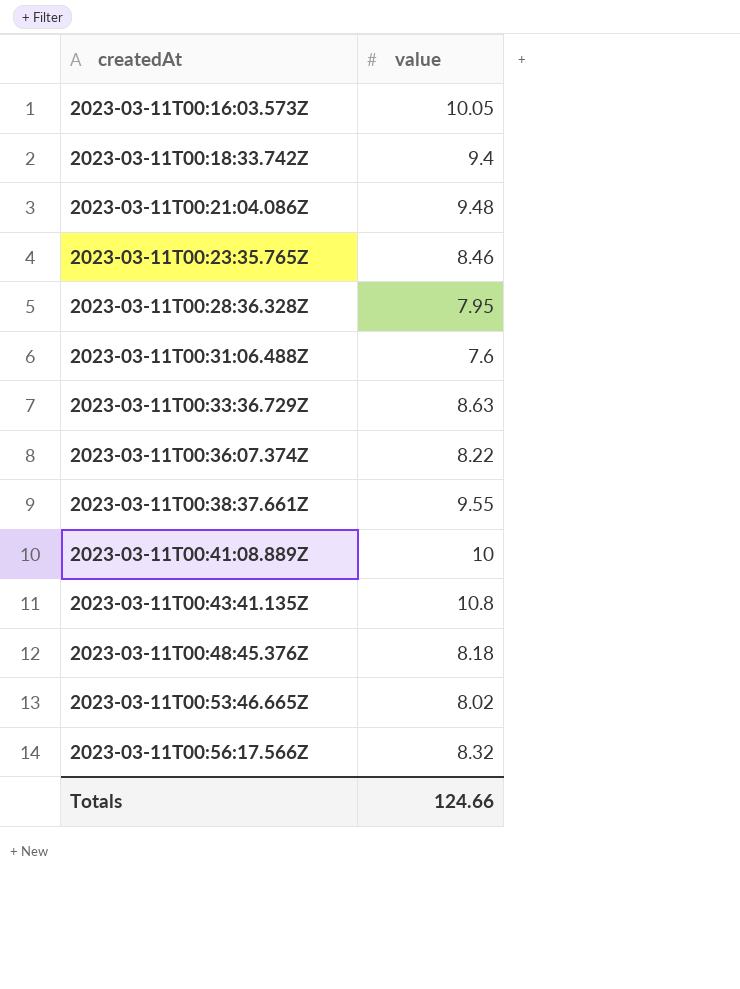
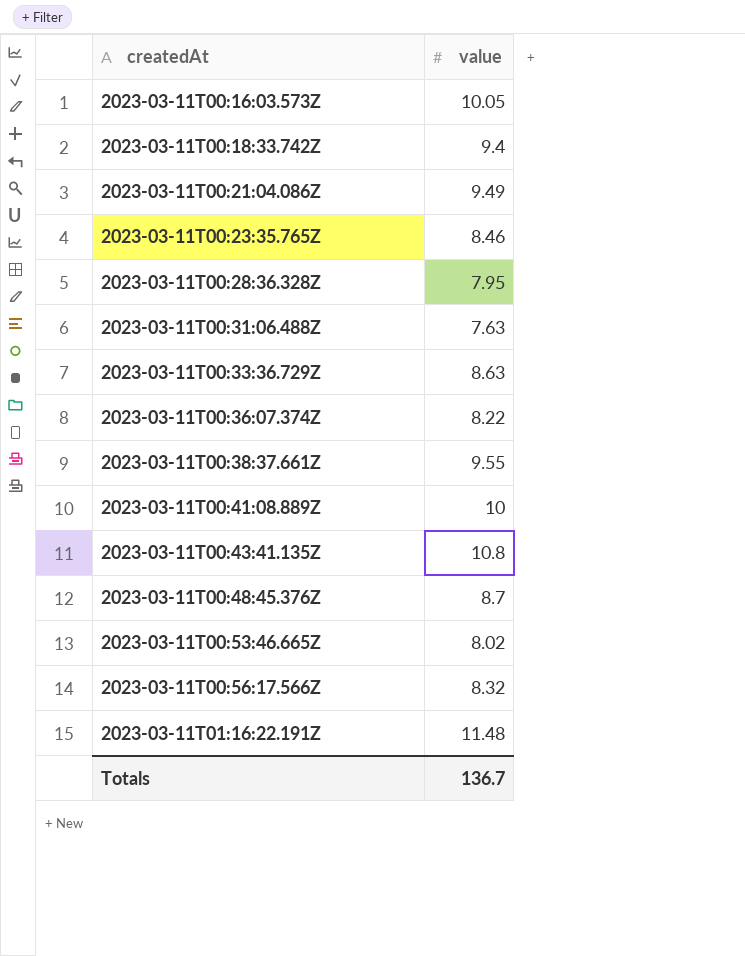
2023-03-11T00:21:04.086Z | value: 9.48 -> 9.49
2023-03-11T00:31:06.488Z | value: 7.6 -> 7.63
2023-03-11T00:48:45.376Z | value: 8.18 -> 8.7
row 2023-03-11T01:16:22.191Z: none -> 11.48
Totals | value: 124.66 -> 136.7

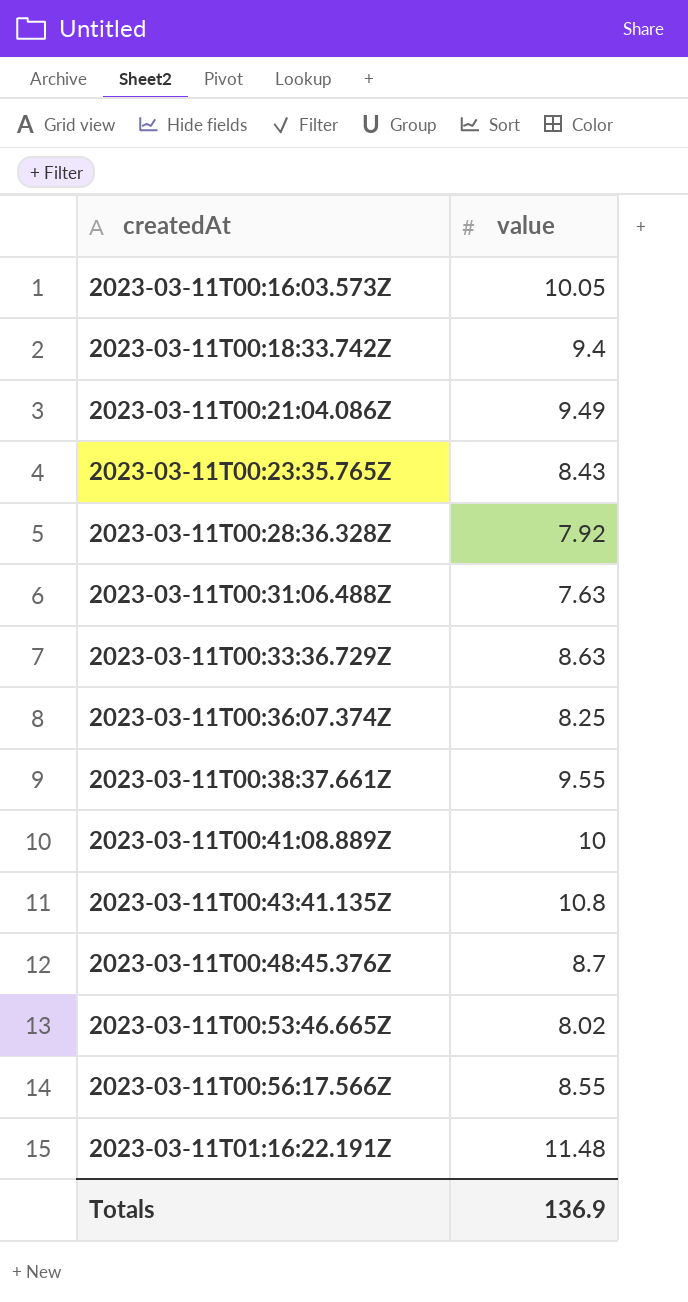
2023-03-11T00:23:35.765Z | value: 8.46 -> 8.43
2023-03-11T00:28:36.328Z | value: 7.95 -> 7.92
2023-03-11T00:36:07.374Z | value: 8.22 -> 8.25
2023-03-11T00:56:17.566Z | value: 8.32 -> 8.55
Totals | value: 136.7 -> 136.9

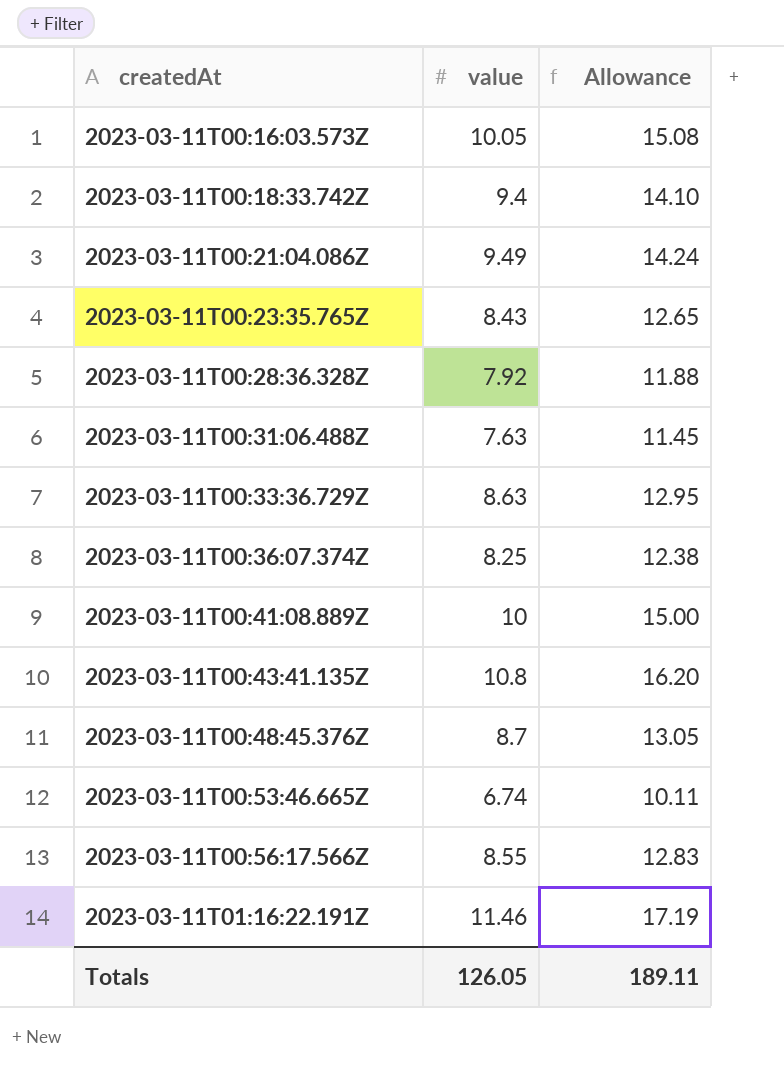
column Allowance | formula: none -> [value] * 1.5
row 2023-03-11T00:38:37.661Z: 9.55 -> none
2023-03-11T00:53:46.665Z | value: 8.02 -> 6.74
2023-03-11T01:16:22.191Z | value: 11.48 -> 11.46
Totals | value: 136.9 -> 126.05

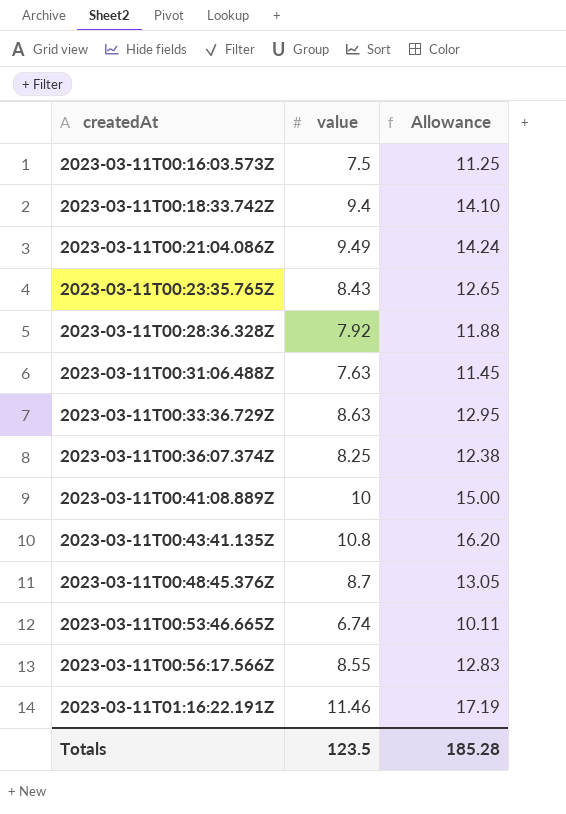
2023-03-11T00:16:03.573Z | value: 10.05 -> 7.5
2023-03-11T00:16:03.573Z | Allowance: 15.08 -> 11.25
Totals | value: 126.05 -> 123.5
Totals | Allowance: 189.11 -> 185.28

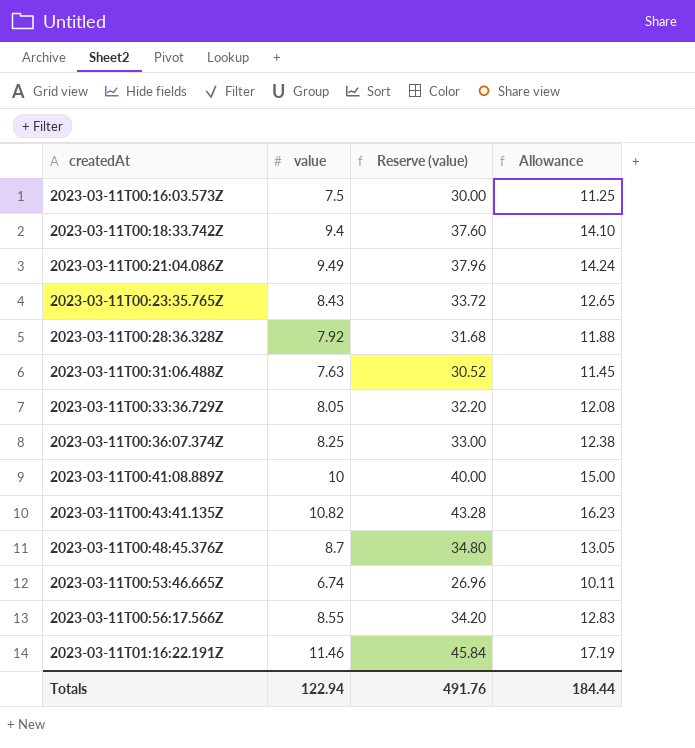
column Reserve (value) | formula: none -> [value] * 4
2023-03-11T00:33:36.729Z | value: 8.63 -> 8.05
2023-03-11T00:33:36.729Z | Allowance: 12.95 -> 12.08
2023-03-11T00:43:41.135Z | value: 10.8 -> 10.82
2023-03-11T00:43:41.135Z | Allowance: 16.20 -> 16.23
Totals | value: 123.5 -> 122.94
Totals | Allowance: 185.28 -> 184.44

